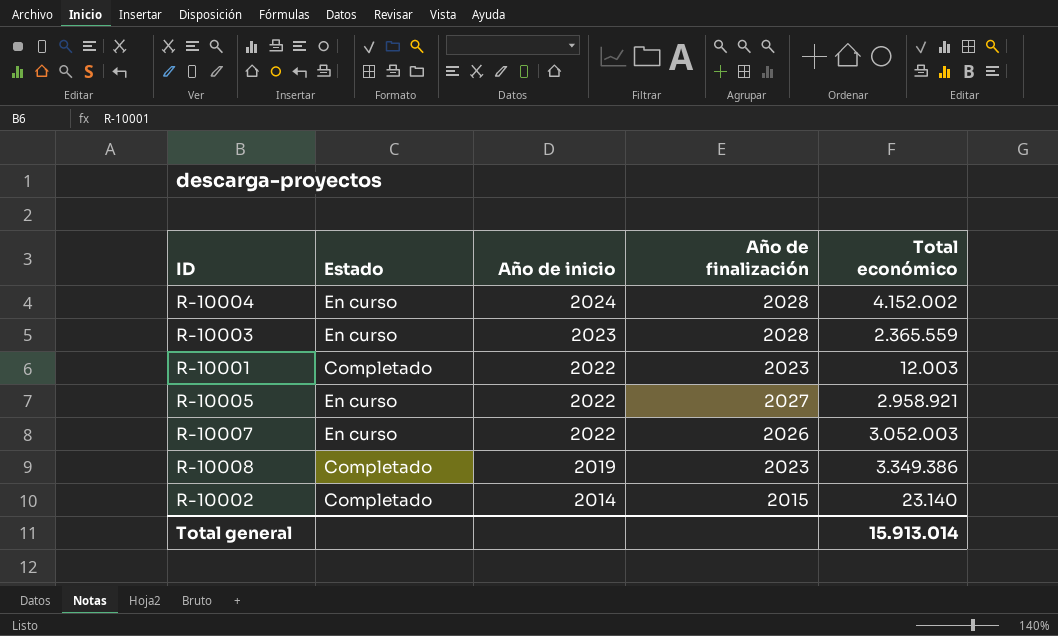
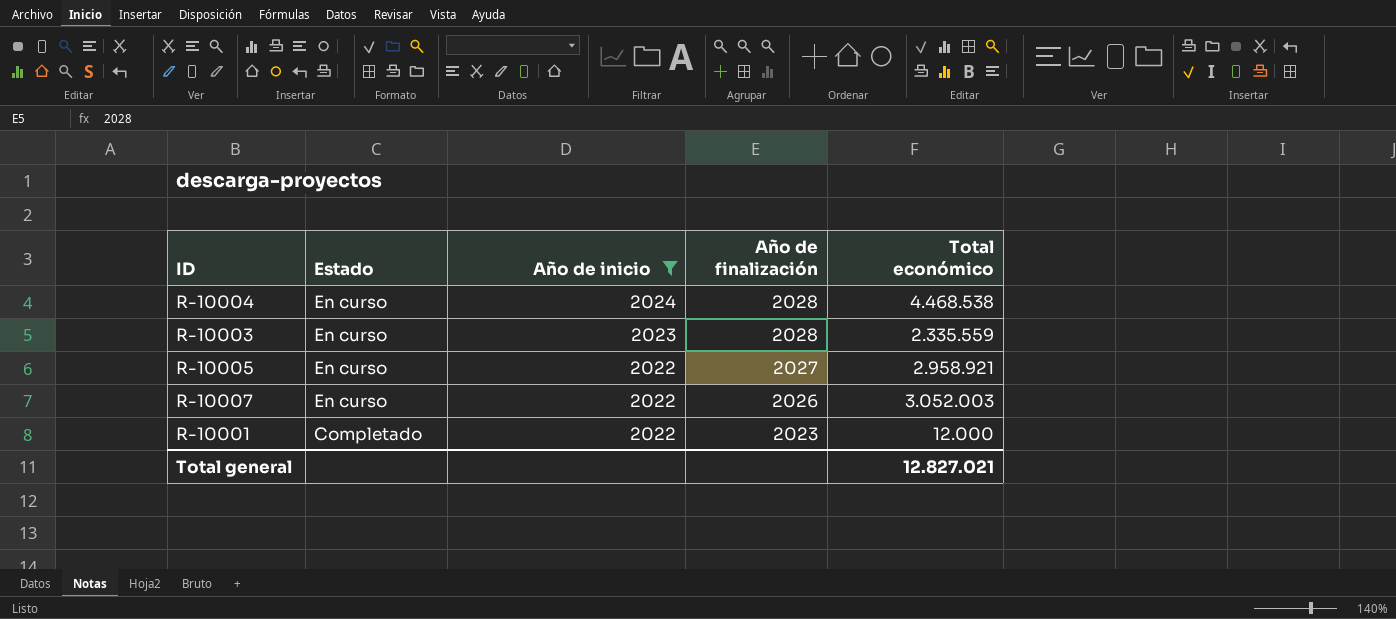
filter: none -> Año de inicio >= 2022
row order: Año de inicio descending -> Estado descending
R-10004 | Total económico: 4.152.002 -> 4.468.538
R-10003 | Total económico: 2.365.559 -> 2.335.559
R-10001 | Total económico: 12.003 -> 12.000
Total general | Total económico: 15.913.014 -> 12.827.021

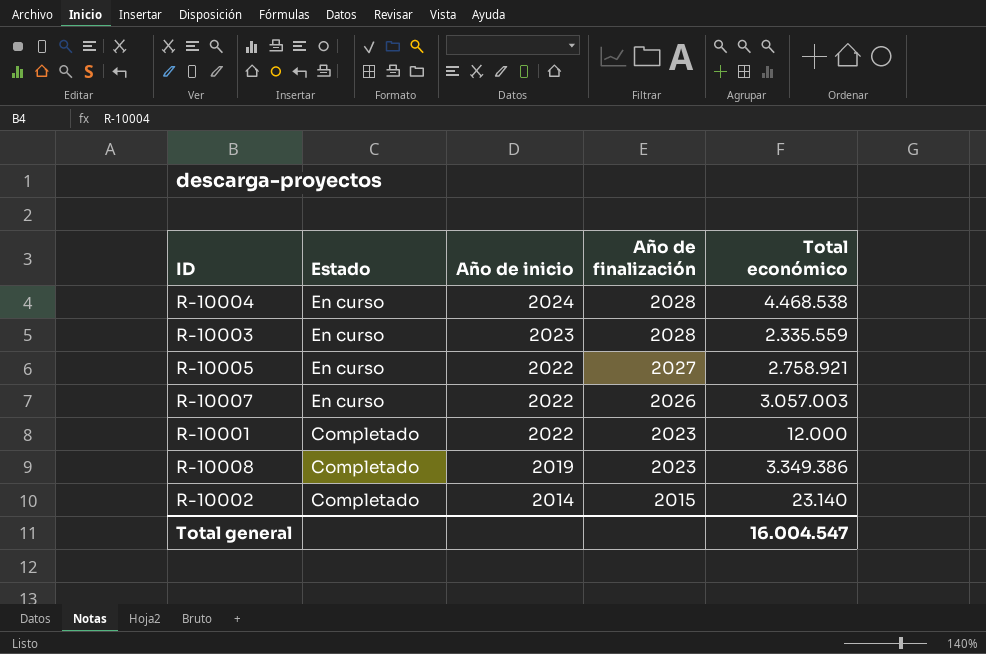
filter: Año de inicio >= 2022 -> none
R-10005 | Total económico: 2.958.921 -> 2.758.921
R-10007 | Total económico: 3.052.003 -> 3.057.003
Total general | Total económico: 12.827.021 -> 16.004.547

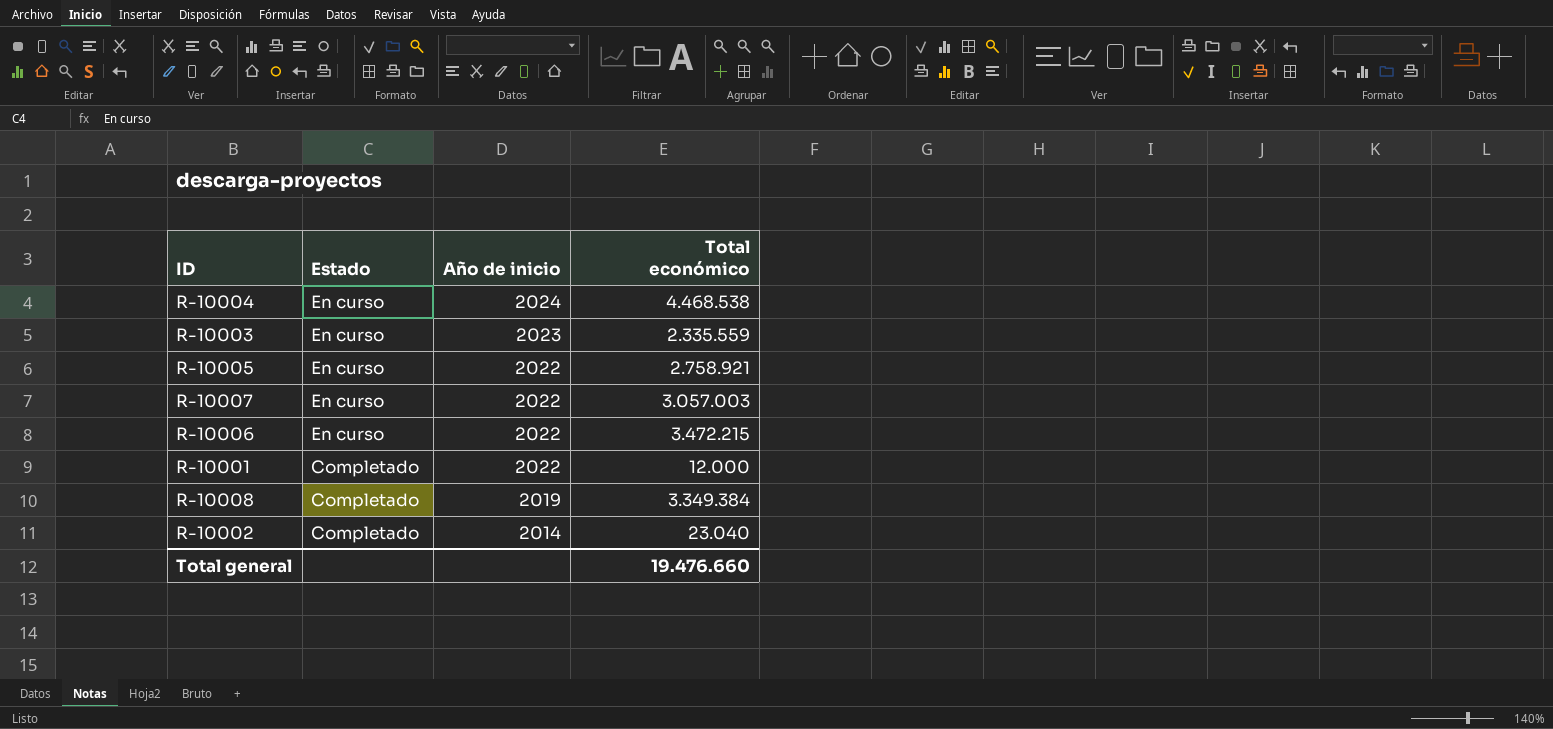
column Año de finalización | position: 4 -> none
row R-10006: none -> En curso | 2022 | 3.472.215
R-10008 | Total económico: 3.349.386 -> 3.349.384
R-10002 | Total económico: 23.140 -> 23.040
Total general | Total económico: 16.004.547 -> 19.476.660

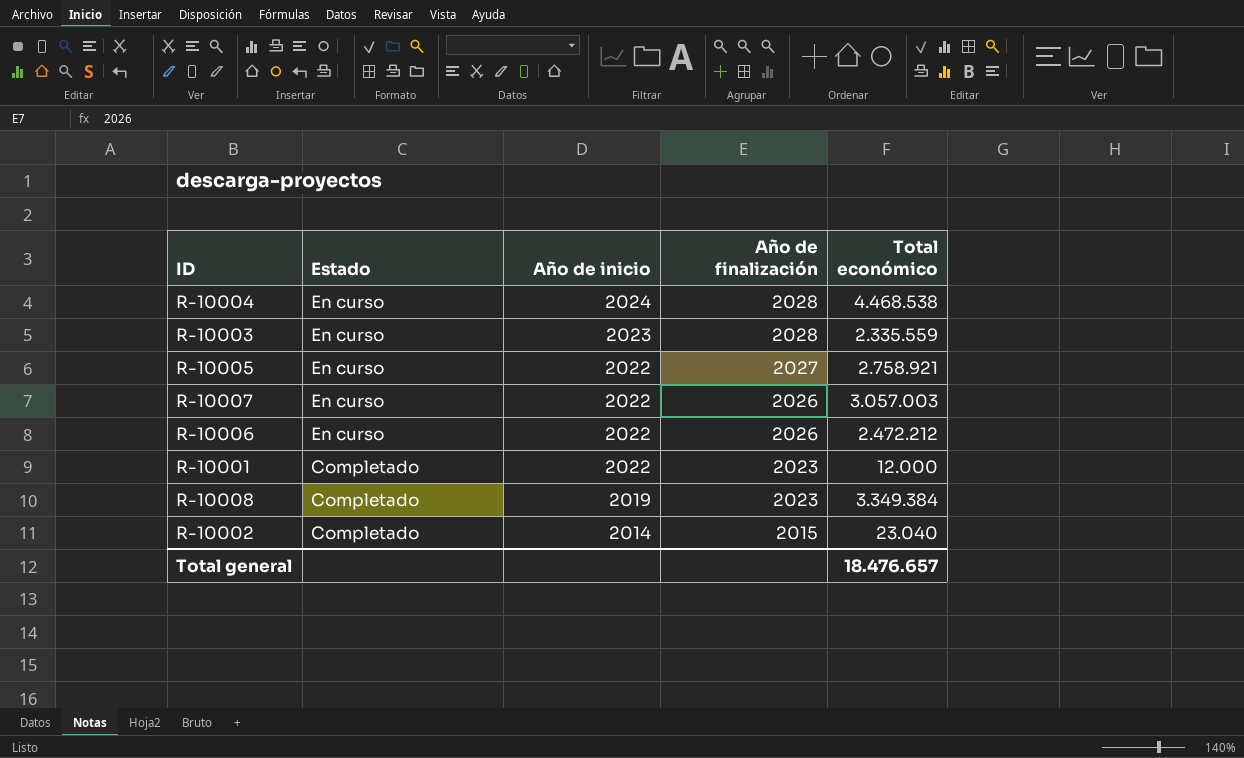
column Año de finalización | position: none -> 4
R-10006 | Total económico: 3.472.215 -> 2.472.212
Total general | Total económico: 19.476.660 -> 18.476.657

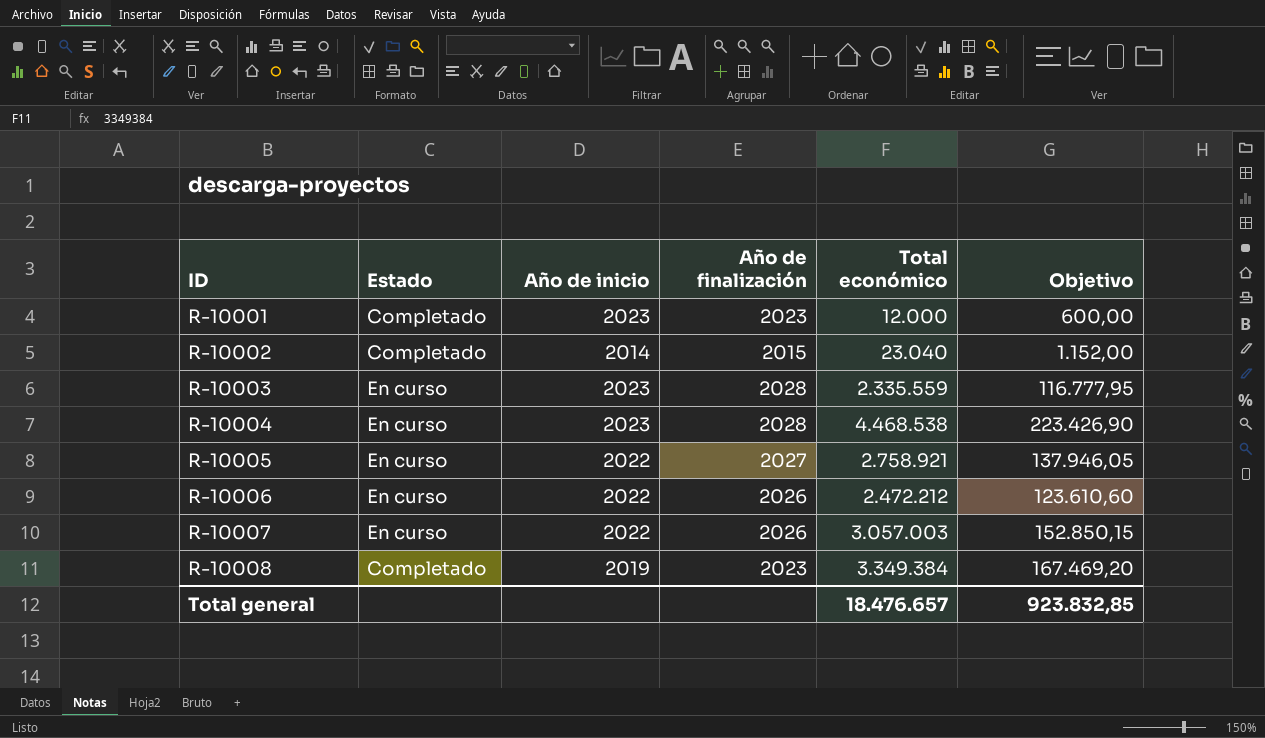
row order: Estado descending -> ID ascending
column Objetivo | formula: none -> [Total económico] * 0,05
R-10001 | Año de inicio: 2022 -> 2023
R-10004 | Año de inicio: 2024 -> 2023

